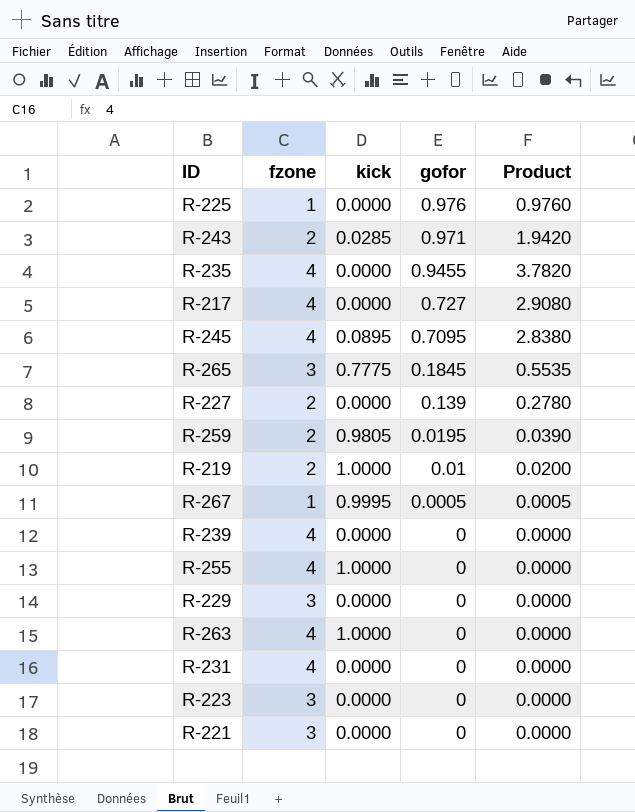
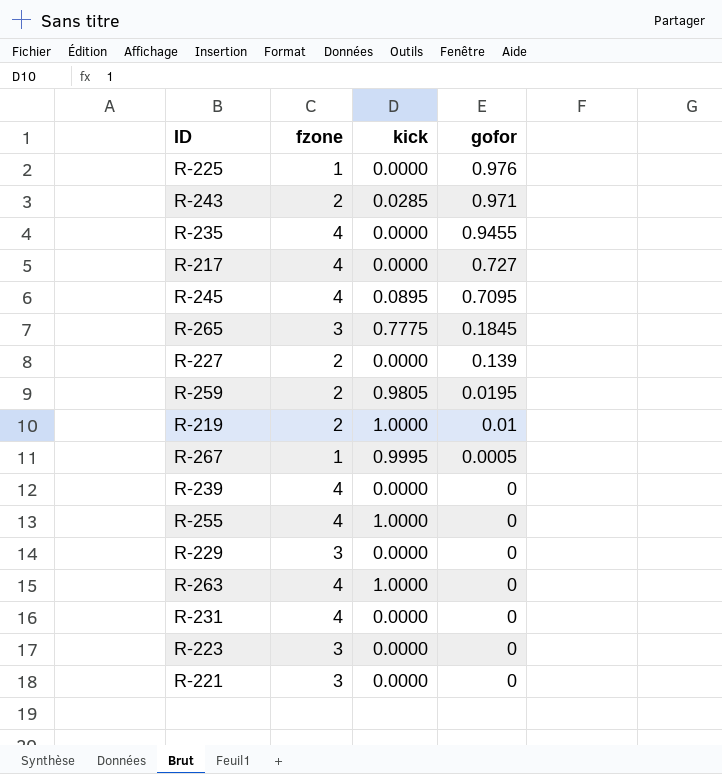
column Product | formula: [fzone] * [gofor] -> none

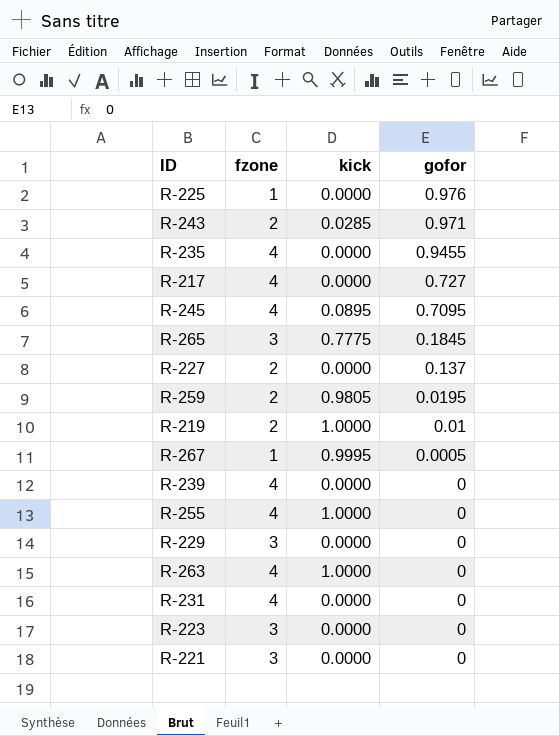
R-227 | gofor: 0.139 -> 0.137

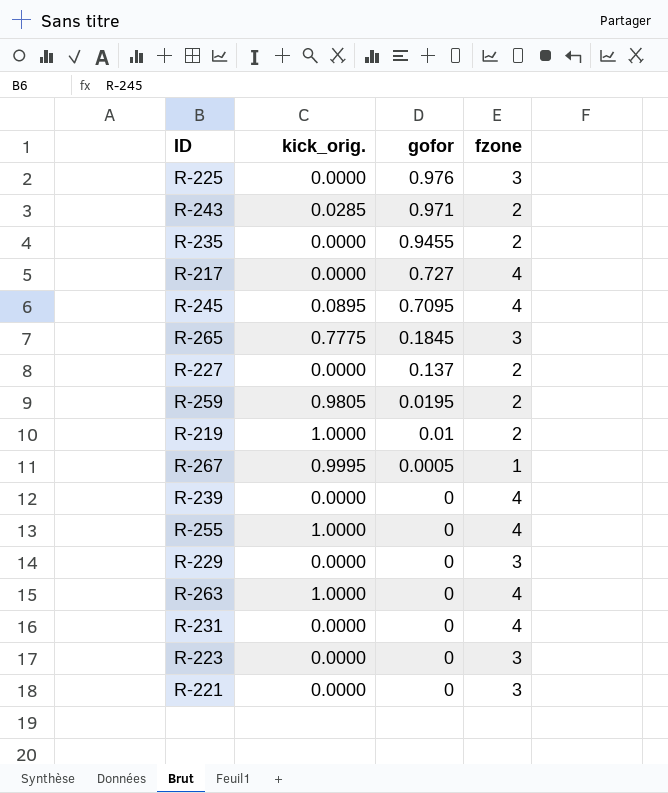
column name: kick -> kick_orig.
column fzone | position: 2 -> 4
R-225 | fzone: 1 -> 3
R-235 | fzone: 4 -> 2

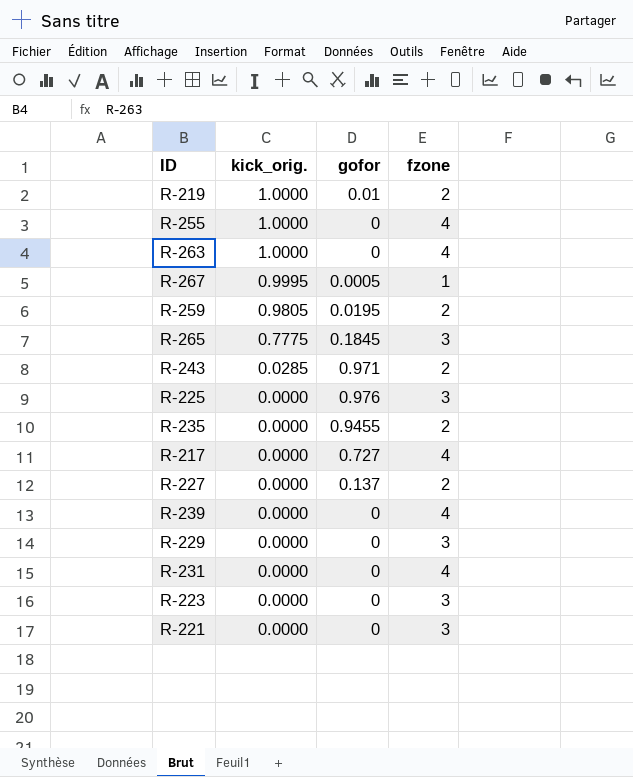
row order: gofor descending -> kick_orig. descending
row R-245: 0.0895 | 0.7095 | 4 -> none

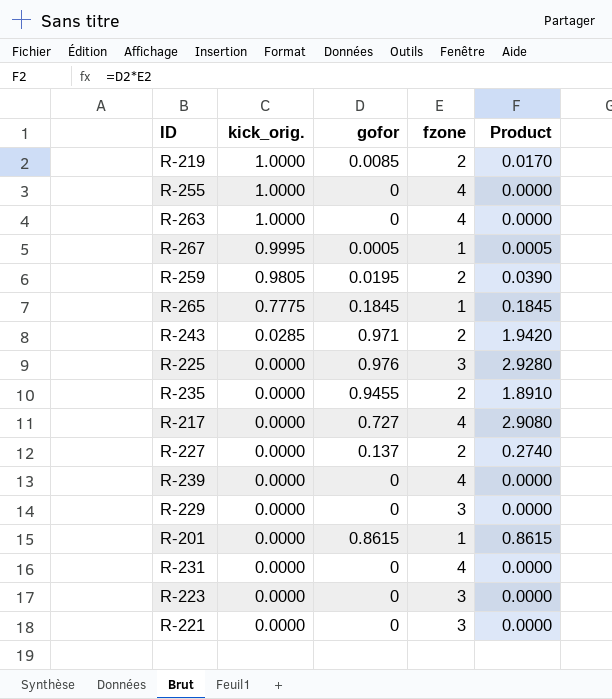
column Product | formula: none -> [gofor] * [fzone]
R-219 | gofor: 0.01 -> 0.0085
R-265 | fzone: 3 -> 1
row R-201: none -> 0.0000 | 0.8615 | 1 | 0.8615

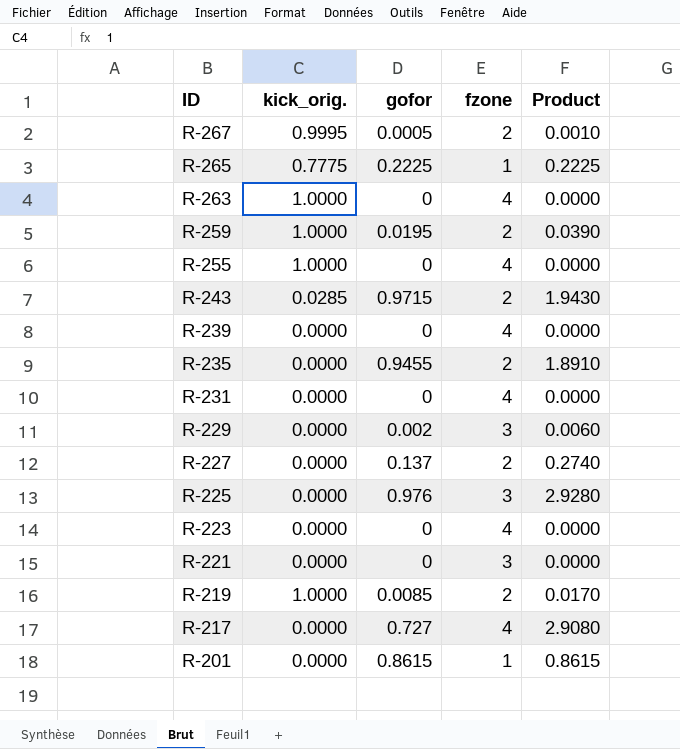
row order: kick_orig. descending -> ID descending
R-267 | fzone: 1 -> 2
R-267 | Product: 0.0005 -> 0.0010
R-265 | gofor: 0.1845 -> 0.2225
R-265 | Product: 0.1845 -> 0.2225
R-259 | kick_orig.: 0.9805 -> 1.0000
R-243 | gofor: 0.971 -> 0.9715
R-243 | Product: 1.9420 -> 1.9430
R-229 | gofor: 0 -> 0.002
R-229 | Product: 0.0000 -> 0.0060
R-223 | fzone: 3 -> 4

